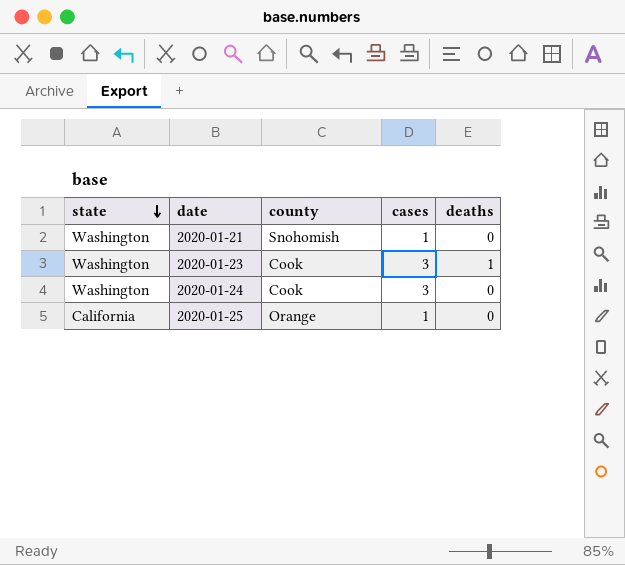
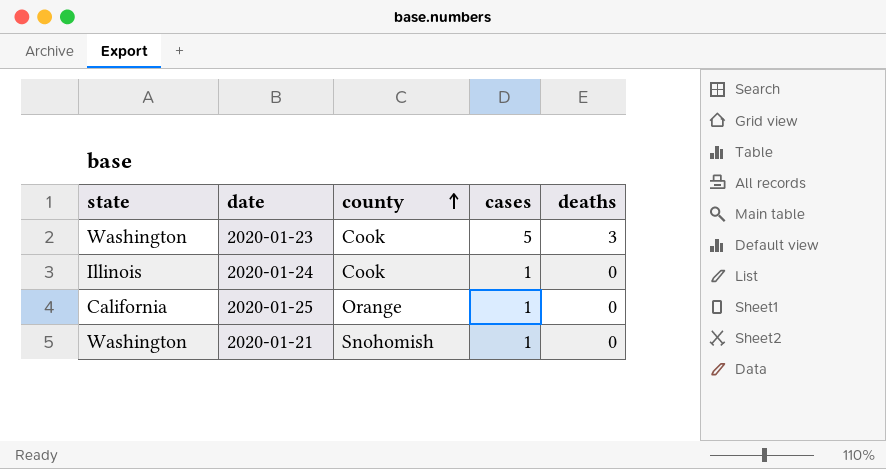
row order: state descending -> county ascending
2020-01-23 | cases: 3 -> 5
2020-01-23 | deaths: 1 -> 3
2020-01-24 | state: Washington -> Illinois
2020-01-24 | cases: 3 -> 1

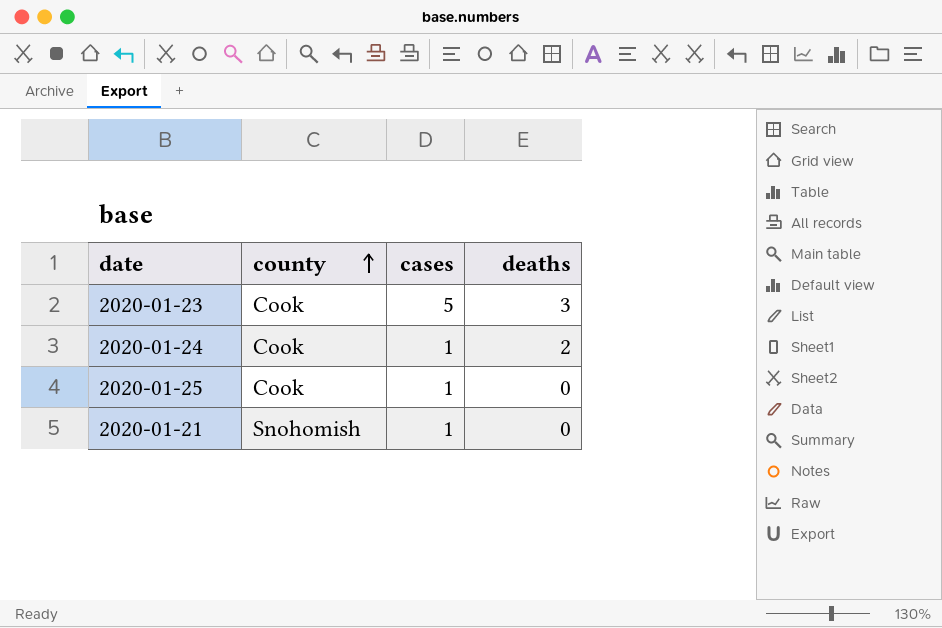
column state | position: 1 -> none
2020-01-24 | deaths: 0 -> 2
2020-01-25 | county: Orange -> Cook

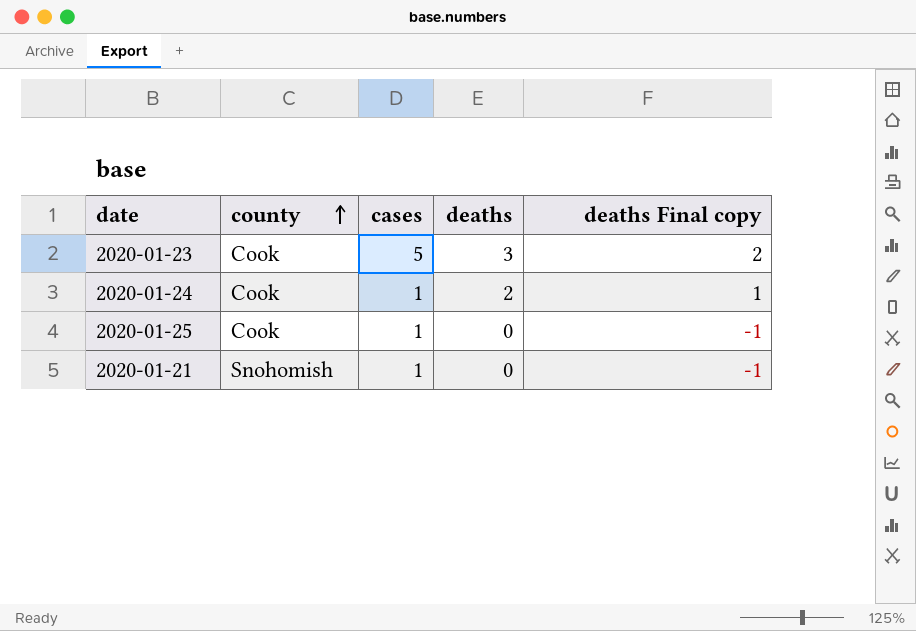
column deaths Final copy | formula: none -> [deaths] - 1

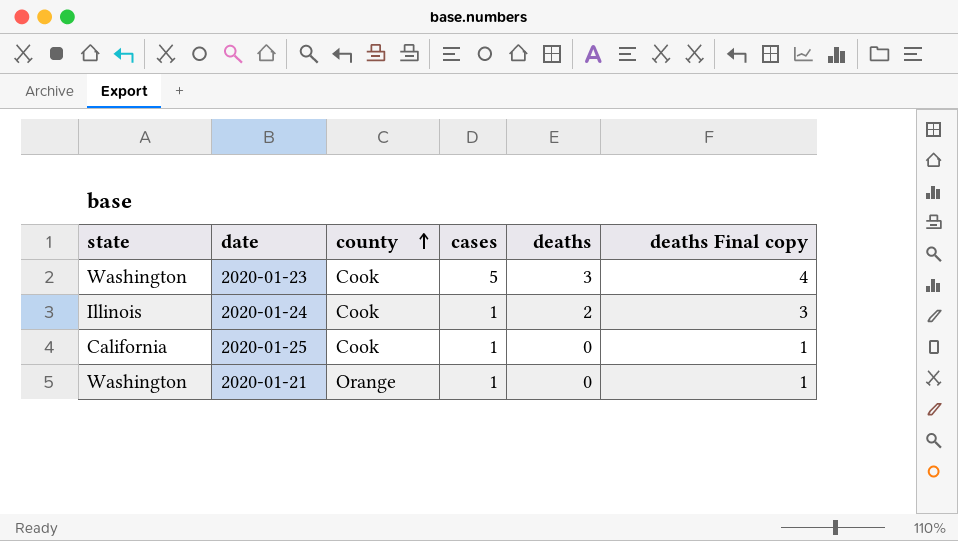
column state | position: none -> 1
column deaths Final copy | formula: [deaths] - 1 -> [deaths] + 1
2020-01-21 | county: Snohomish -> Orange

